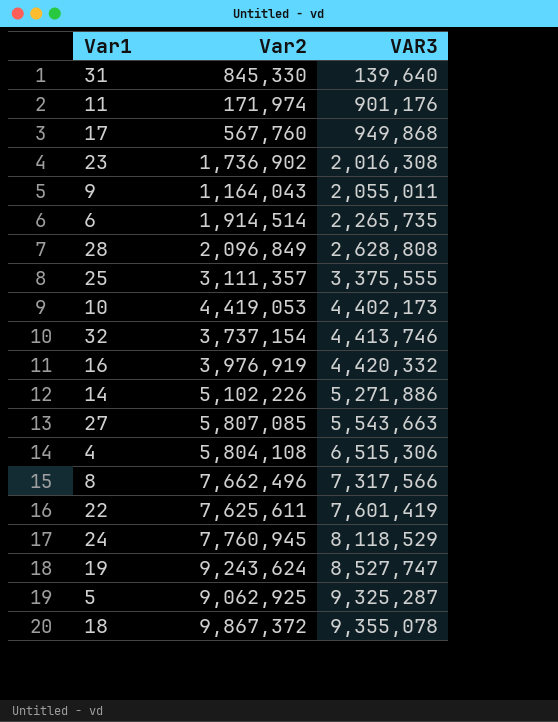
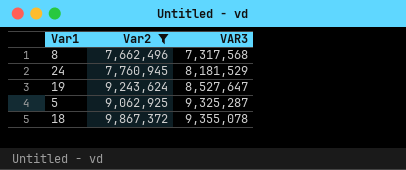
filter: none -> Var2 >= 7,662,496
8 | VAR3: 7,317,566 -> 7,317,568
24 | VAR3: 8,118,529 -> 8,181,529
19 | VAR3: 8,527,747 -> 8,527,647

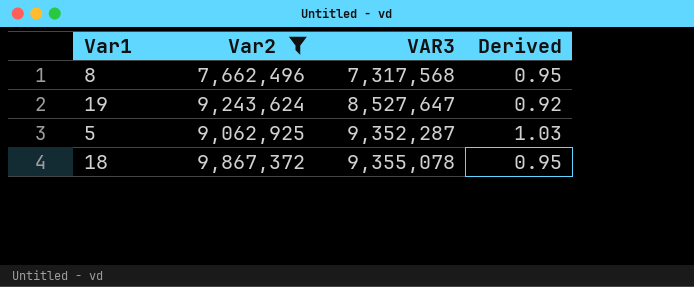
column Derived | formula: none -> [VAR3] / [Var2]
row 24: 7,760,945 | 8,181,529 -> none
5 | VAR3: 9,325,287 -> 9,352,287

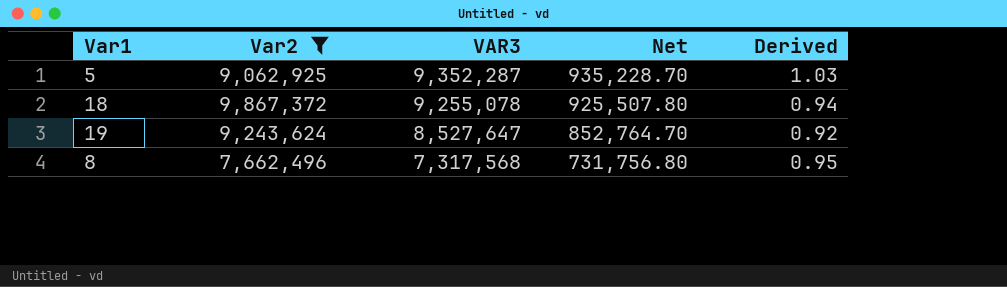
row order: VAR3 ascending -> VAR3 descending
column Net | formula: none -> [VAR3] * 0.1
18 | VAR3: 9,355,078 -> 9,255,078
18 | Derived: 0.95 -> 0.94

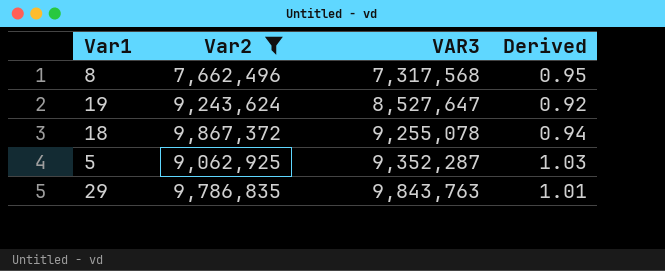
row order: VAR3 descending -> VAR3 ascending
column Net | formula: [VAR3] * 0.1 -> none
row 29: none -> 9,786,835 | 9,843,763 | 1.01

